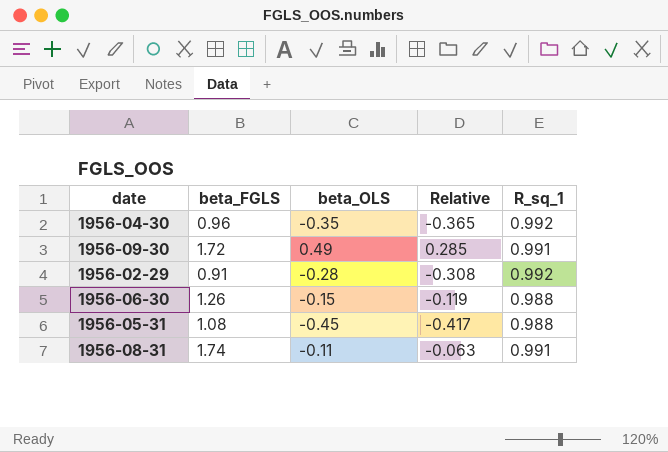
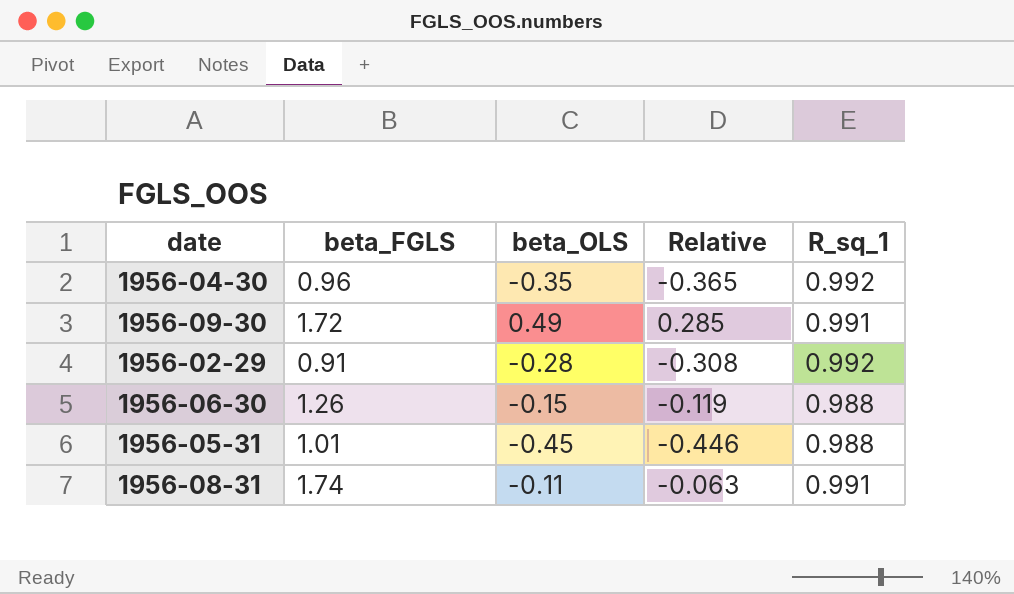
1956-05-31 | beta_FGLS: 1.08 -> 1.01
1956-05-31 | Relative: -0.417 -> -0.446

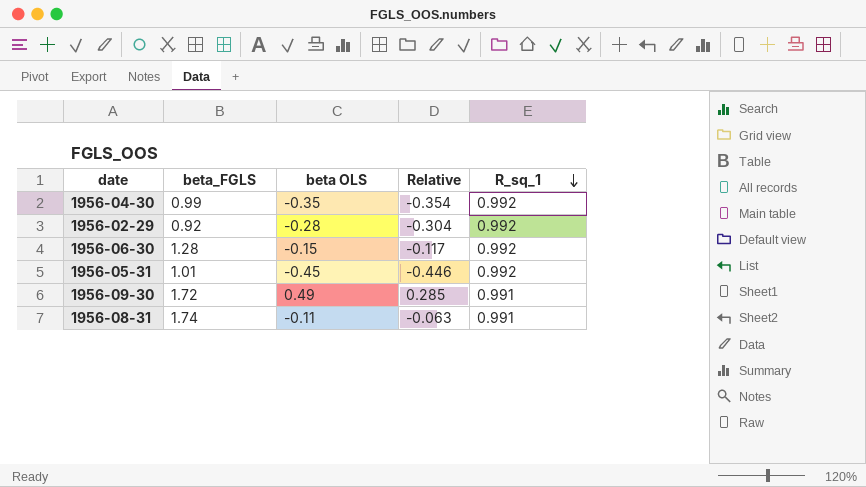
row order: none -> R_sq_1 descending
column name: beta_OLS -> beta OLS
1956-04-30 | beta_FGLS: 0.96 -> 0.99
1956-04-30 | Relative: -0.365 -> -0.354
1956-02-29 | beta_FGLS: 0.91 -> 0.92
1956-02-29 | Relative: -0.308 -> -0.304
1956-06-30 | beta_FGLS: 1.26 -> 1.28
1956-06-30 | Relative: -0.119 -> -0.117
1956-06-30 | R_sq_1: 0.988 -> 0.992
1956-05-31 | R_sq_1: 0.988 -> 0.992

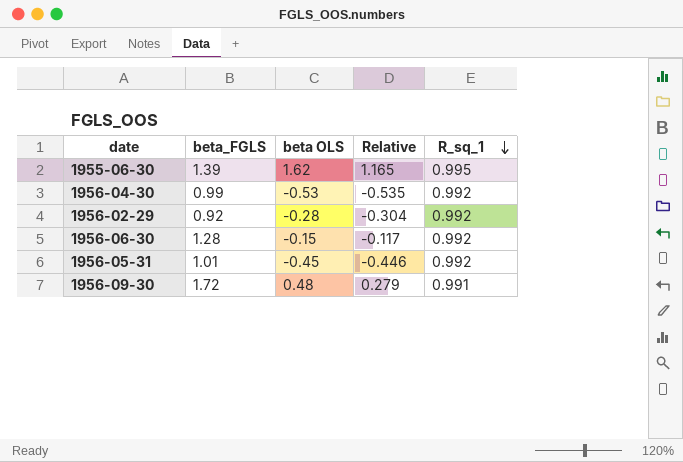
row 1956-08-31: 1.74 | -0.11 | -0.063 | 0.991 -> none
row 1955-06-30: none -> 1.39 | 1.62 | 1.165 | 0.995
1956-04-30 | beta OLS: -0.35 -> -0.53
1956-04-30 | Relative: -0.354 -> -0.535
1956-09-30 | beta OLS: 0.49 -> 0.48
1956-09-30 | Relative: 0.285 -> 0.279

